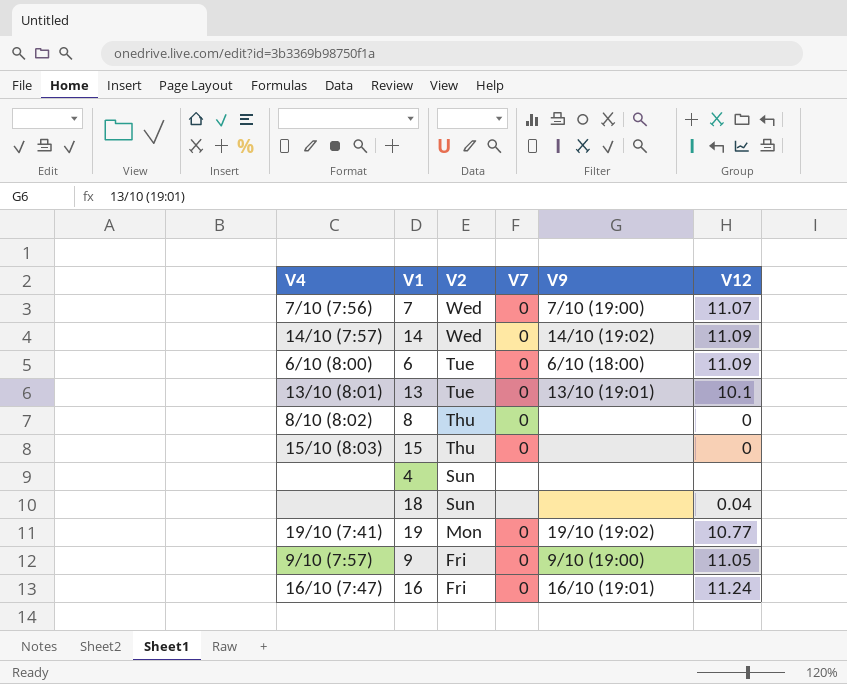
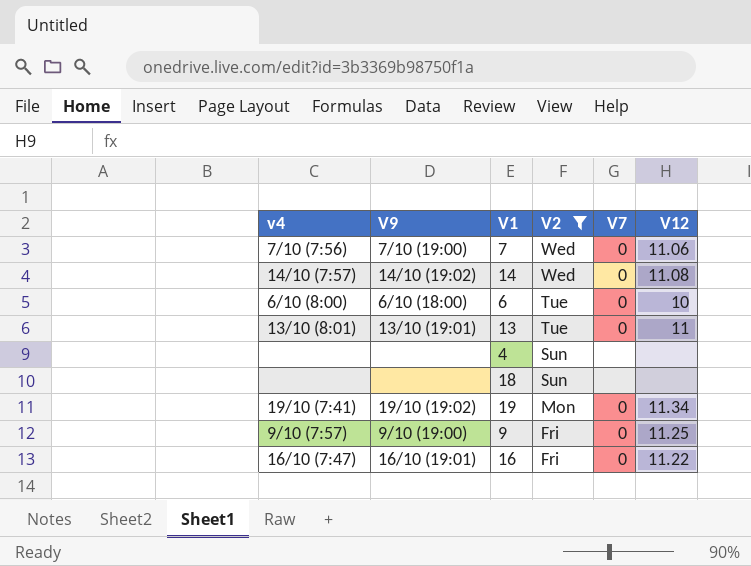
filter: none -> V2 != Thu
column name: V4 -> v4
column V9 | position: 5 -> 2
7 | V12: 11.07 -> 11.06
14 | V12: 11.09 -> 11.08
6 | V12: 11.09 -> 10
13 | V12: 10.1 -> 11
18 | V12: 0.04 -> none
19 | V12: 10.77 -> 11.34
9 | V12: 11.05 -> 11.25
16 | V12: 11.24 -> 11.22

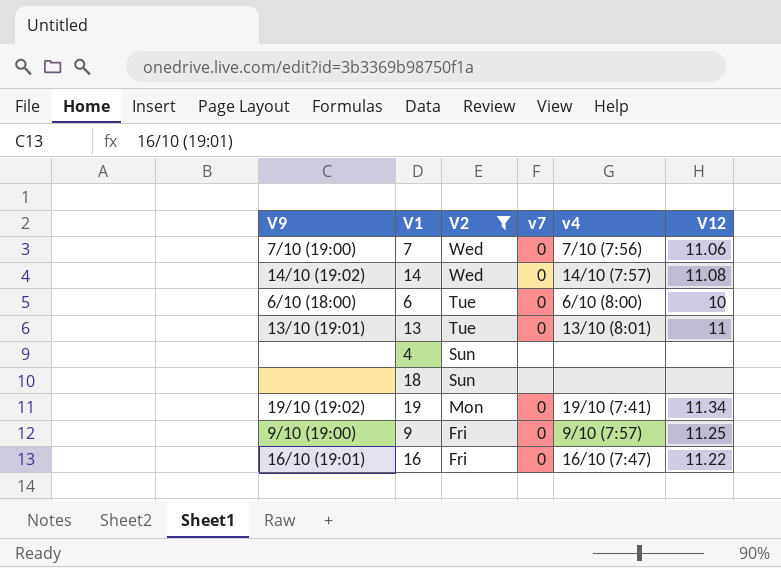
column name: V7 -> v7
column v4 | position: 1 -> 5

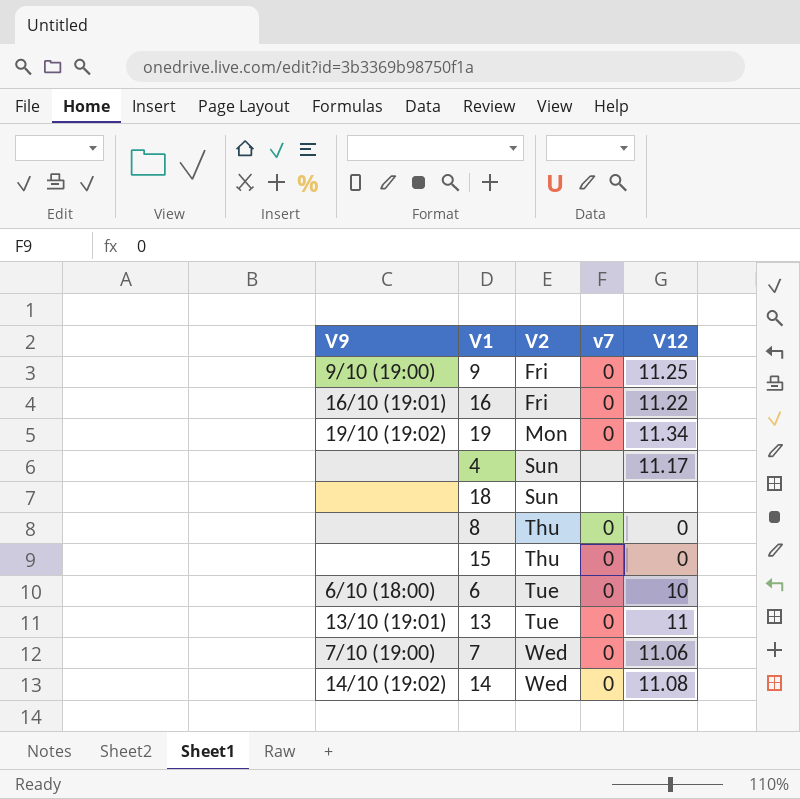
filter: V2 != Thu -> none
row order: V2 descending -> V2 ascending
column v4 | position: 5 -> none
4 | V12: none -> 11.17

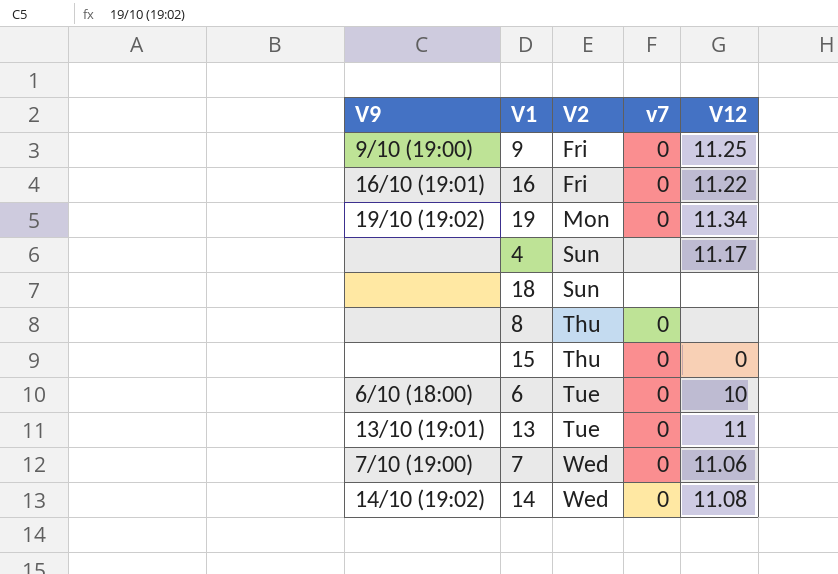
8 | V12: 0 -> none

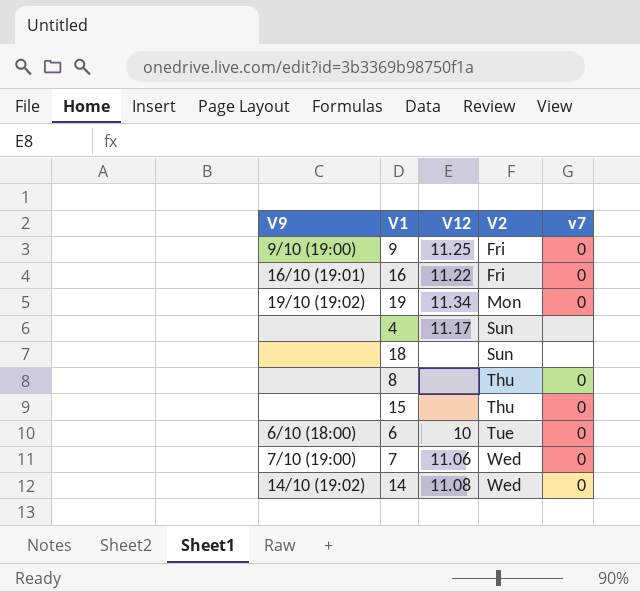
column V12 | position: 5 -> 3
row 13: 13/10 (19:01) | Tue | 0 | 11 -> none
15 | V12: 0 -> none

